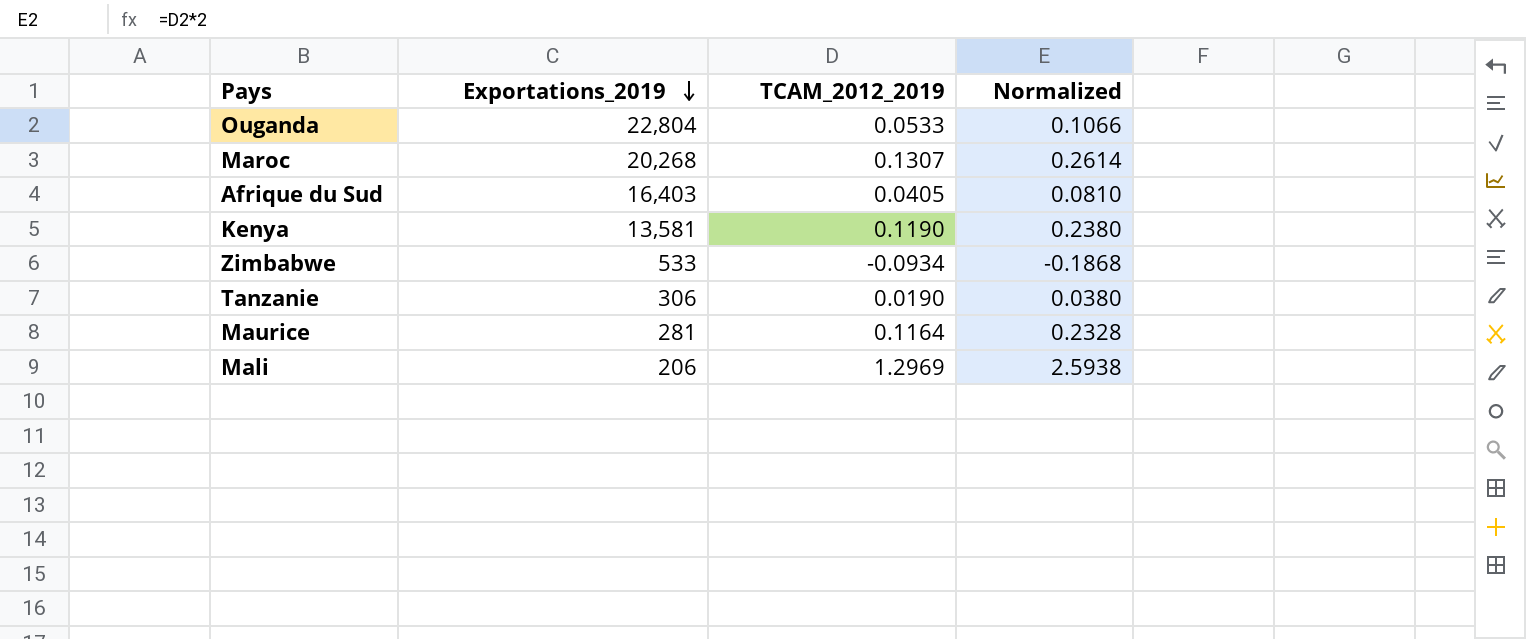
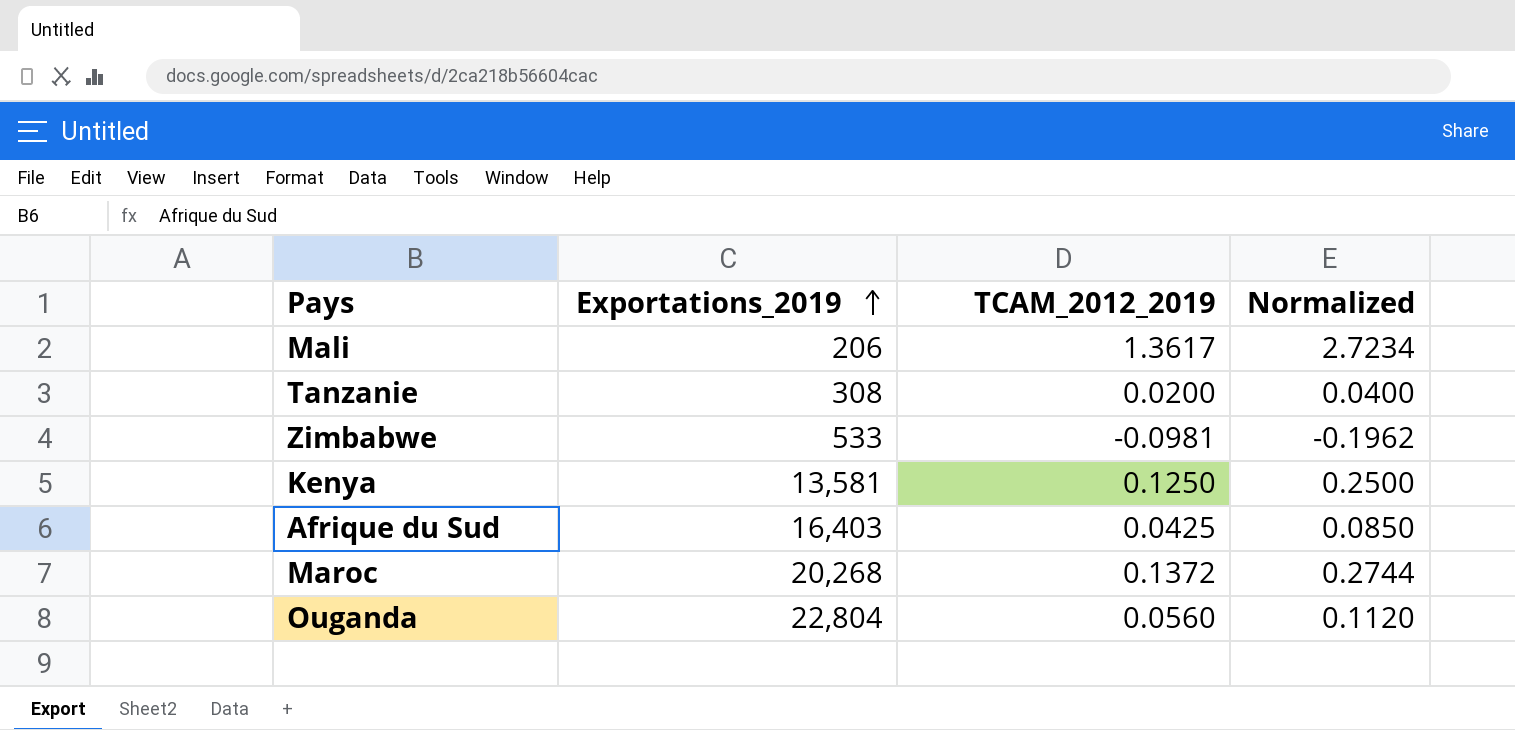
row order: Exportations_2019 descending -> Exportations_2019 ascending
row Maurice: 281 | 0.1164 | 0.2328 -> none
Mali | TCAM_2012_2019: 1.2969 -> 1.3617
Mali | Normalized: 2.5938 -> 2.7234
Tanzanie | Exportations_2019: 306 -> 308
Tanzanie | TCAM_2012_2019: 0.0190 -> 0.0200
Tanzanie | Normalized: 0.0380 -> 0.0400
Zimbabwe | TCAM_2012_2019: -0.0934 -> -0.0981
Zimbabwe | Normalized: -0.1868 -> -0.1962
Kenya | TCAM_2012_2019: 0.1190 -> 0.1250
Kenya | Normalized: 0.2380 -> 0.2500
Afrique du Sud | TCAM_2012_2019: 0.0405 -> 0.0425
Afrique du Sud | Normalized: 0.0810 -> 0.0850
Maroc | TCAM_2012_2019: 0.1307 -> 0.1372
Maroc | Normalized: 0.2614 -> 0.2744
Ouganda | TCAM_2012_2019: 0.0533 -> 0.0560
Ouganda | Normalized: 0.1066 -> 0.1120

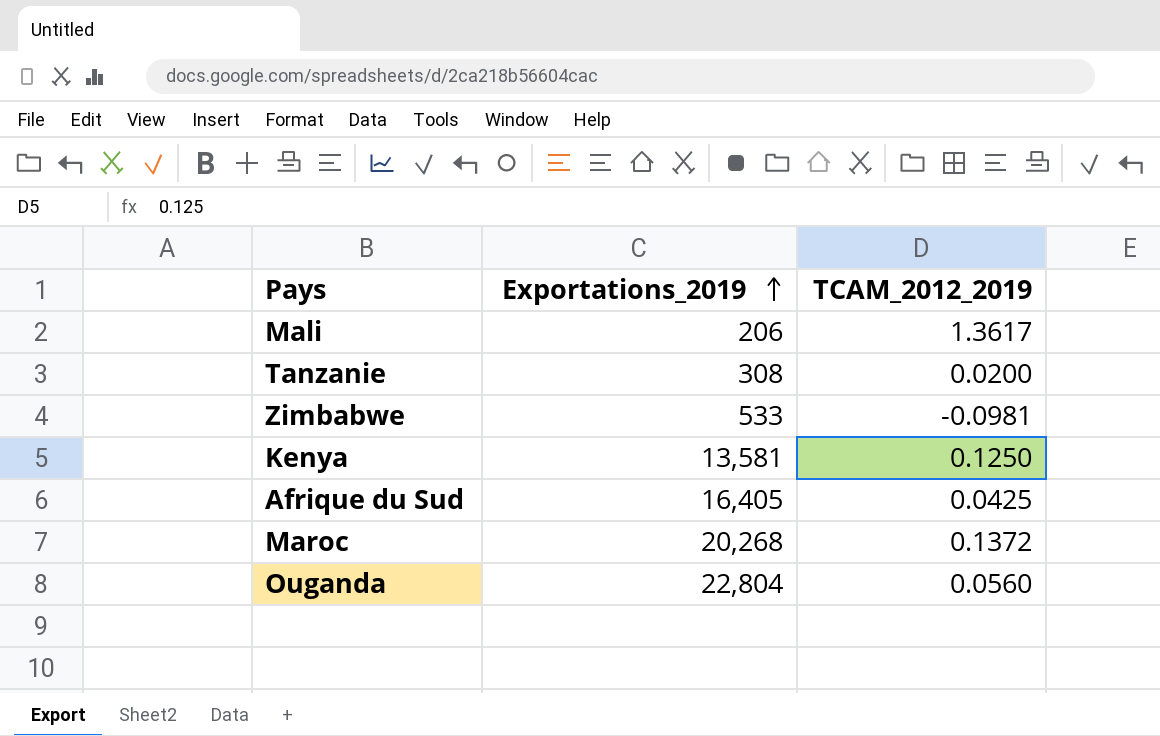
column Normalized | formula: [TCAM_2012_2019] * 2 -> none
Afrique du Sud | Exportations_2019: 16,403 -> 16,405

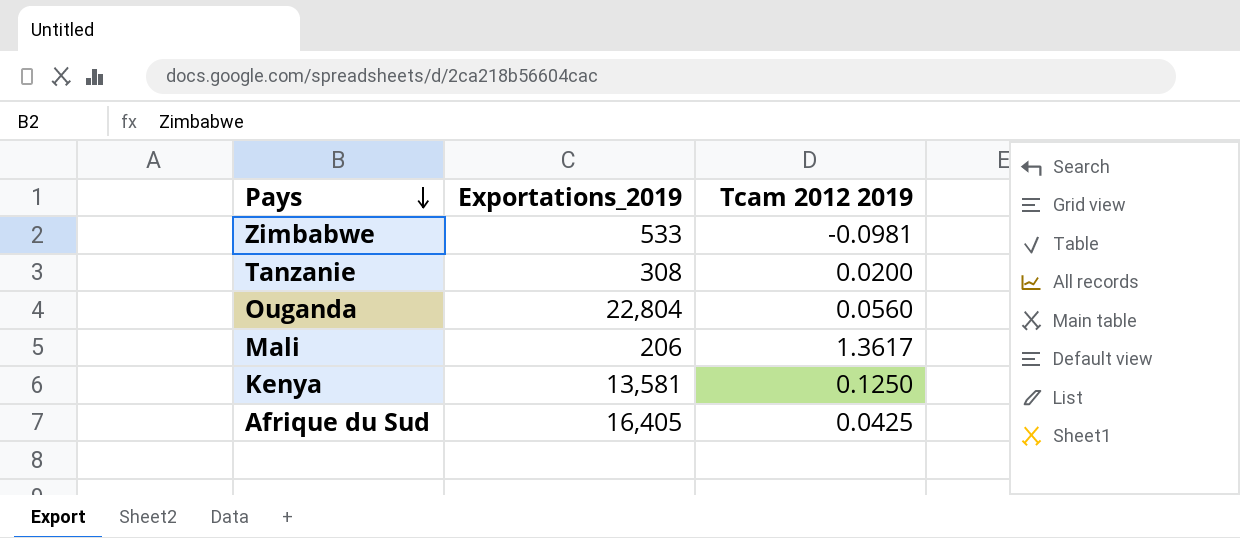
row order: Exportations_2019 ascending -> Pays descending
column name: TCAM_2012_2019 -> Tcam 2012 2019
row Maroc: 20,268 | 0.1372 -> none

